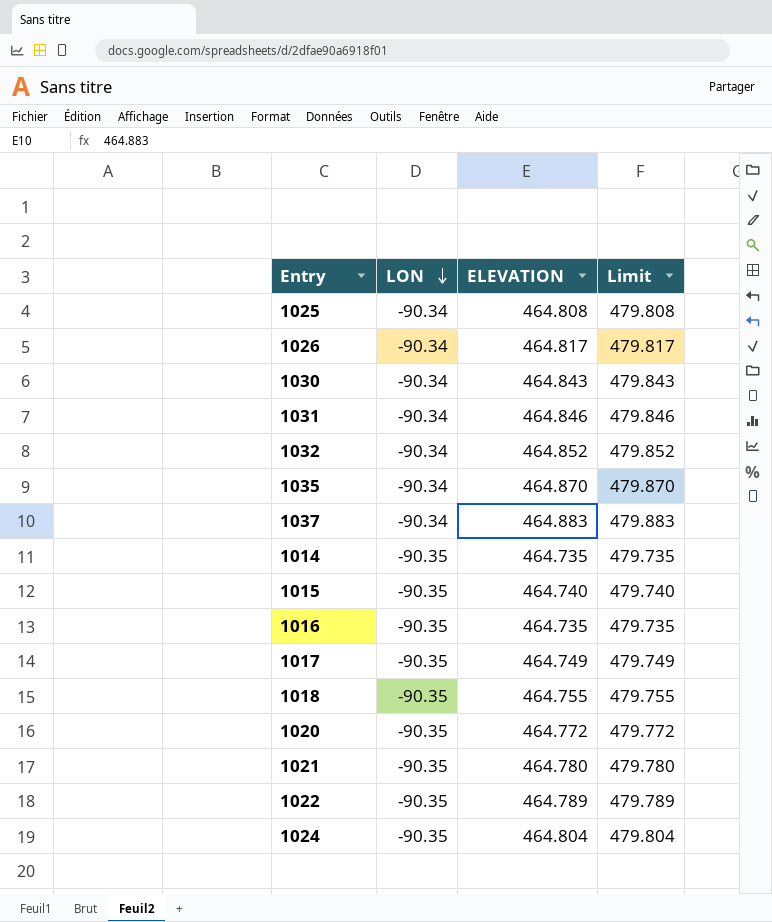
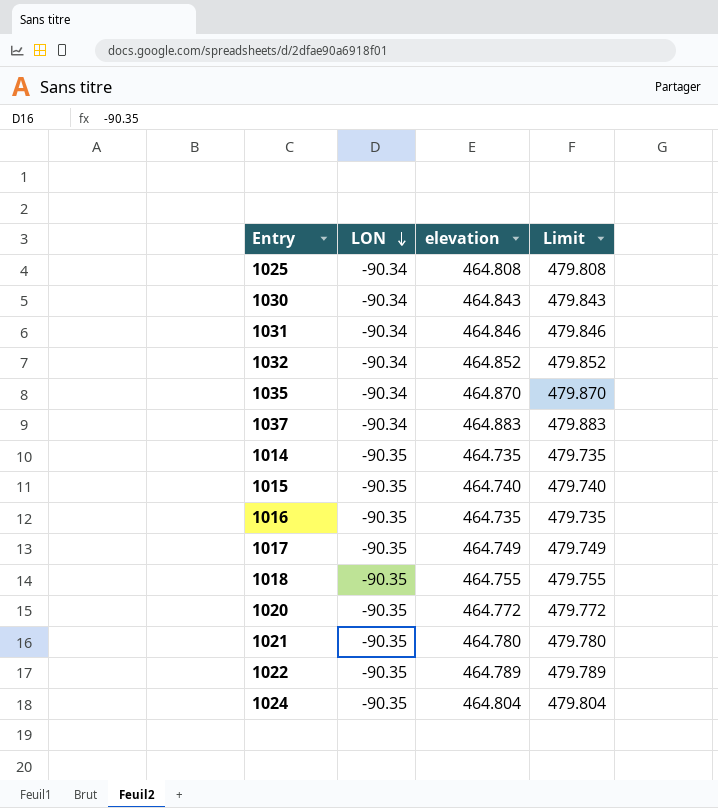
column name: ELEVATION -> elevation
row 1026: -90.34 | 464.817 | 479.817 -> none

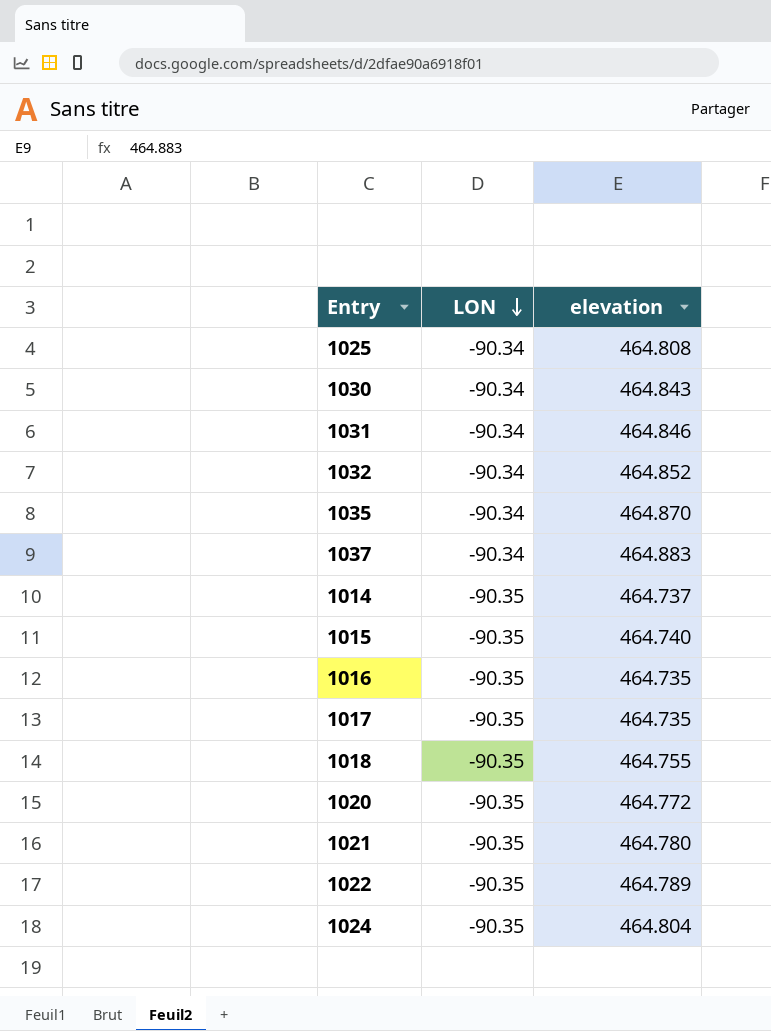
column Limit | formula: [elevation] + 15 -> none
1014 | elevation: 464.735 -> 464.737
1017 | elevation: 464.749 -> 464.735

